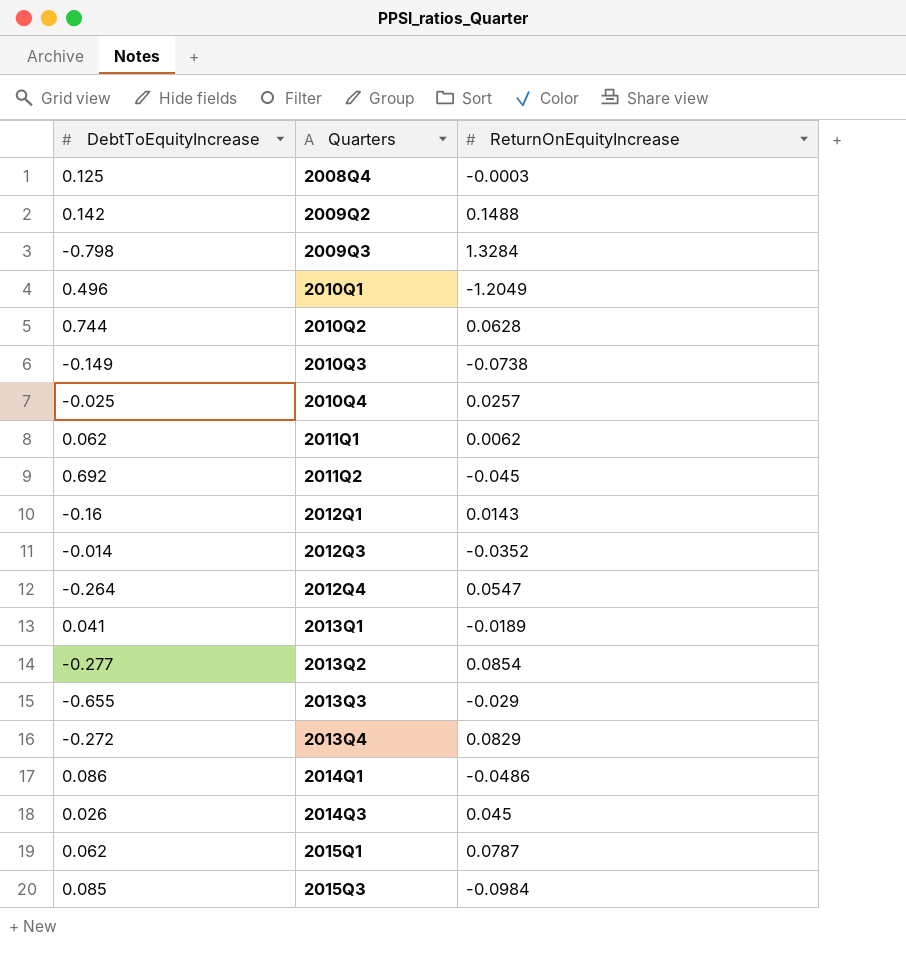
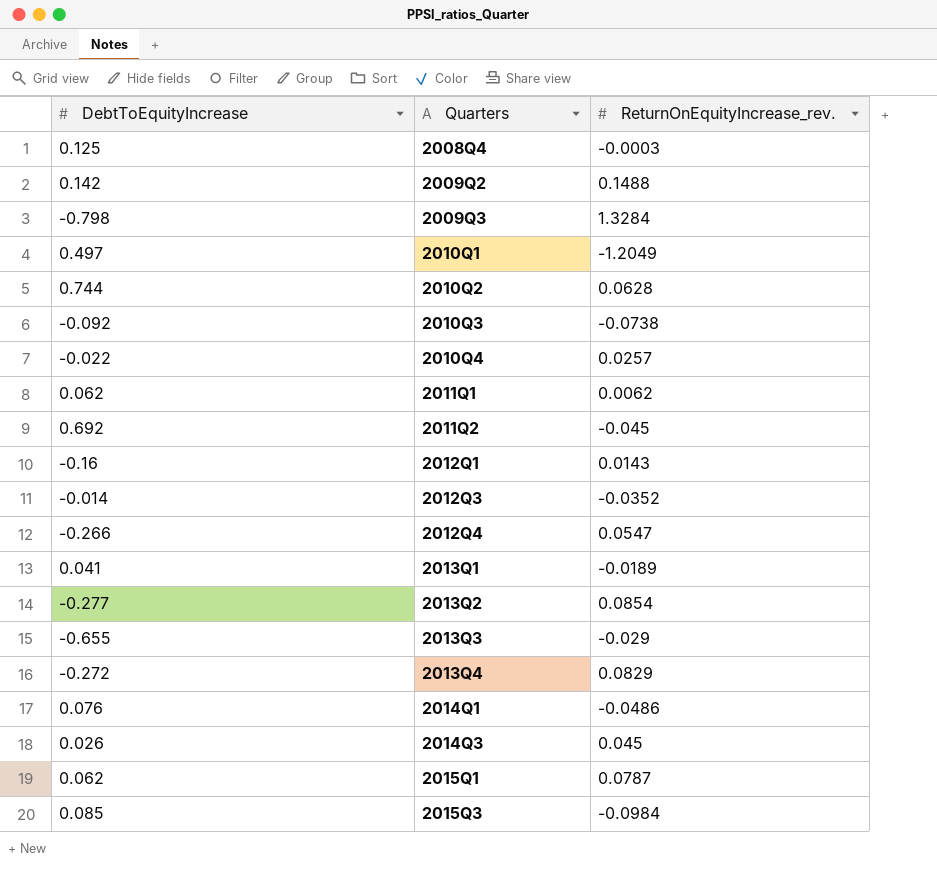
column name: ReturnOnEquityIncrease -> ReturnOnEquityIncrease_rev.
2010Q1 | DebtToEquityIncrease: 0.496 -> 0.497
2010Q3 | DebtToEquityIncrease: -0.149 -> -0.092
2010Q4 | DebtToEquityIncrease: -0.025 -> -0.022
2012Q4 | DebtToEquityIncrease: -0.264 -> -0.266
2014Q1 | DebtToEquityIncrease: 0.086 -> 0.076

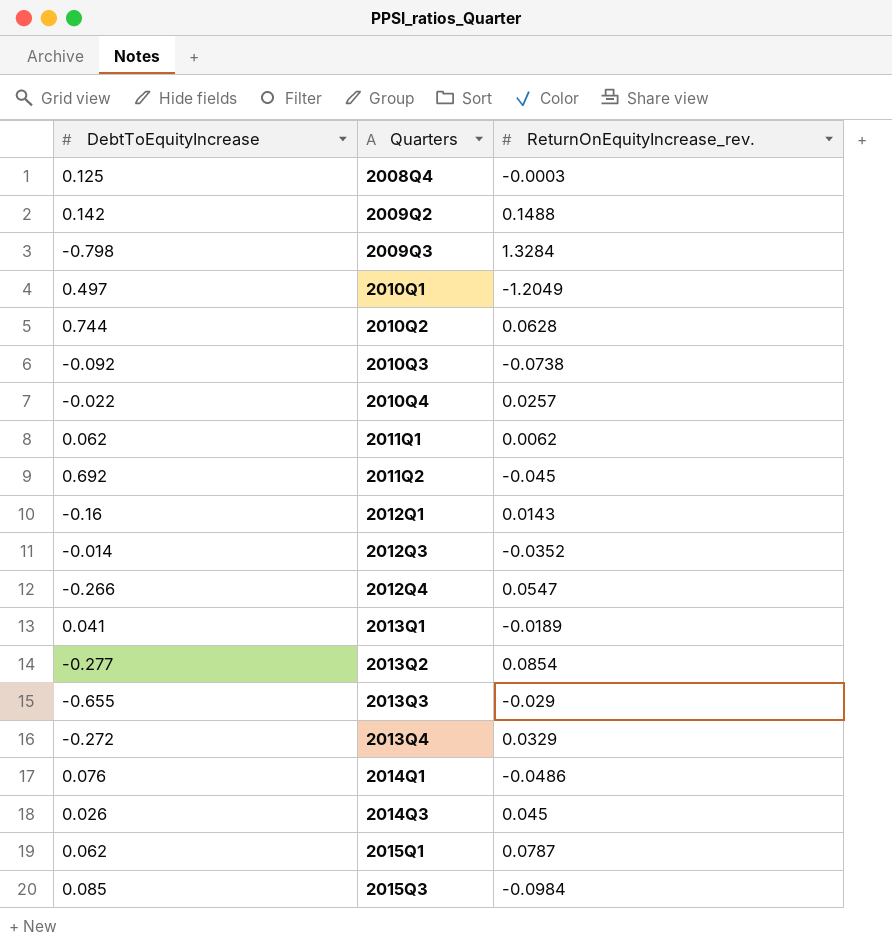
2013Q4 | ReturnOnEquityIncrease_rev.: 0.0829 -> 0.0329

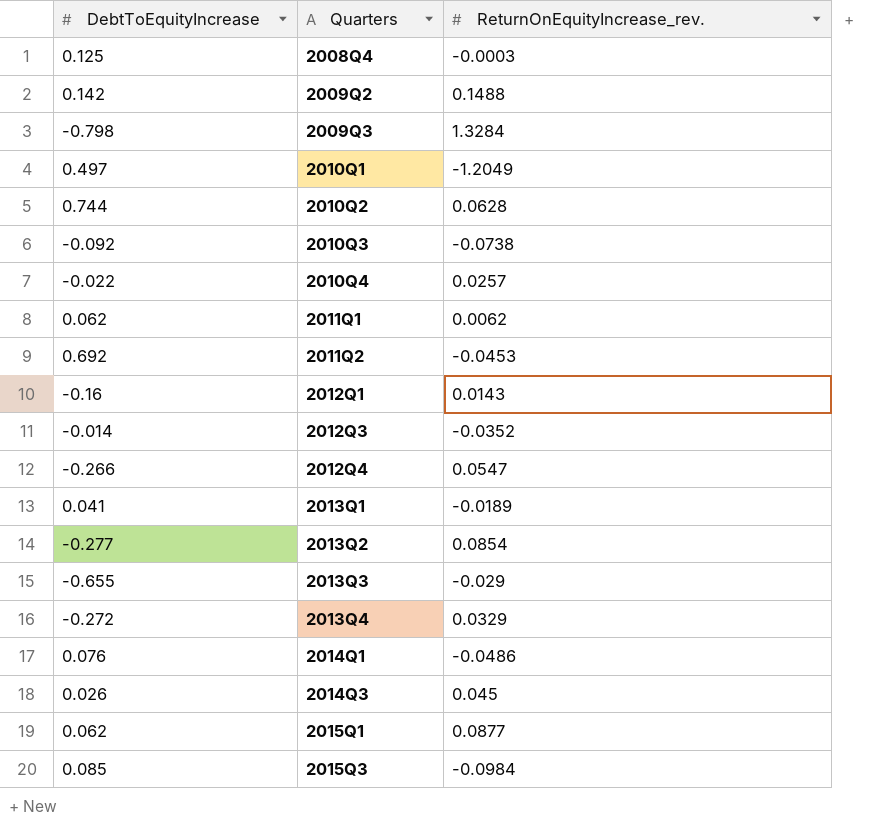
2011Q2 | ReturnOnEquityIncrease_rev.: -0.045 -> -0.0453
2015Q1 | ReturnOnEquityIncrease_rev.: 0.0787 -> 0.0877

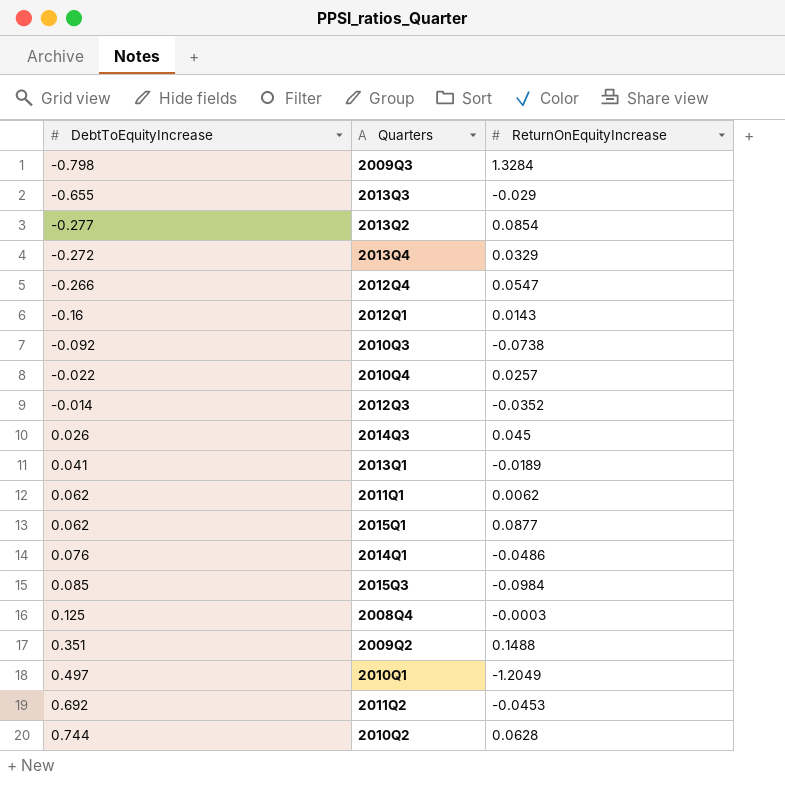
row order: Quarters ascending -> DebtToEquityIncrease ascending
column name: ReturnOnEquityIncrease_rev. -> ReturnOnEquityIncrease
2009Q2 | DebtToEquityIncrease: 0.142 -> 0.351

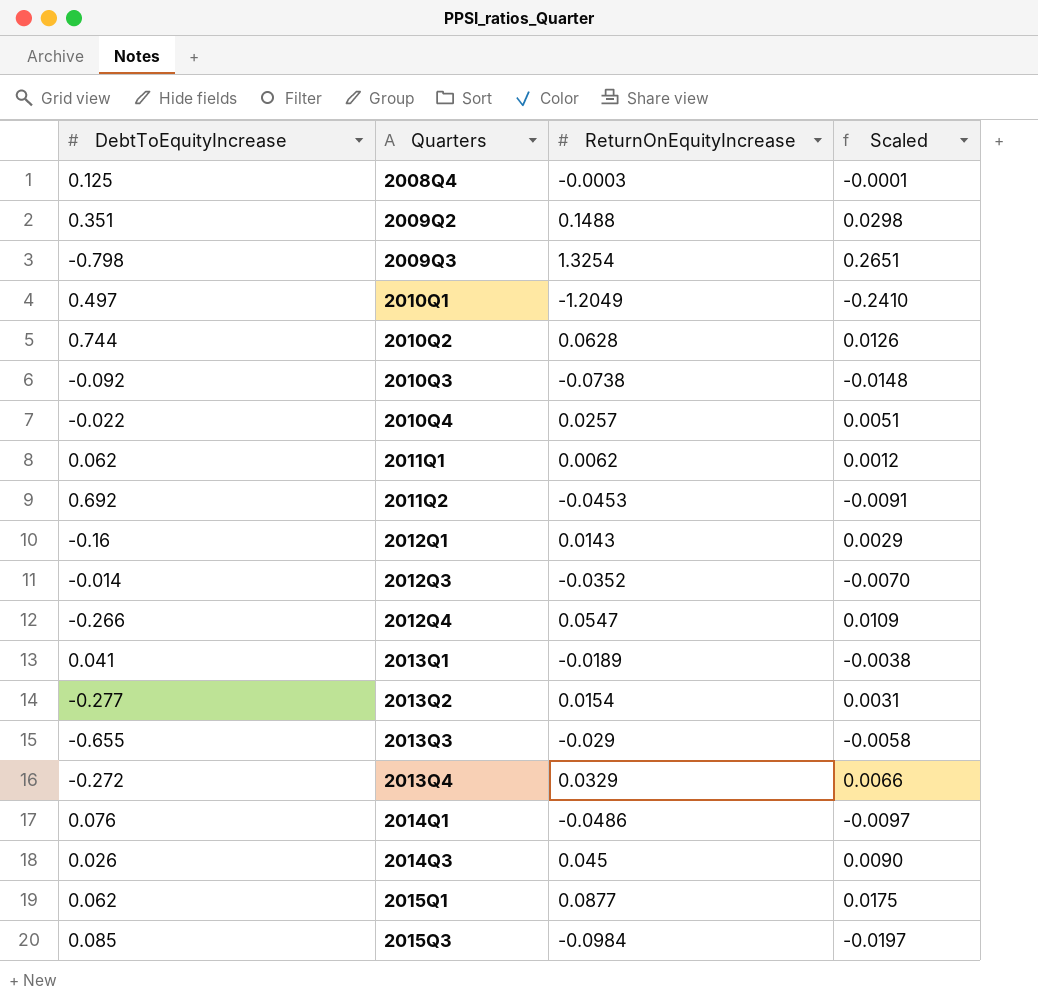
row order: DebtToEquityIncrease ascending -> Quarters ascending
column Scaled | formula: none -> [ReturnOnEquityIncrease] * 0.2
2009Q3 | ReturnOnEquityIncrease: 1.3284 -> 1.3254
2013Q2 | ReturnOnEquityIncrease: 0.0854 -> 0.0154

